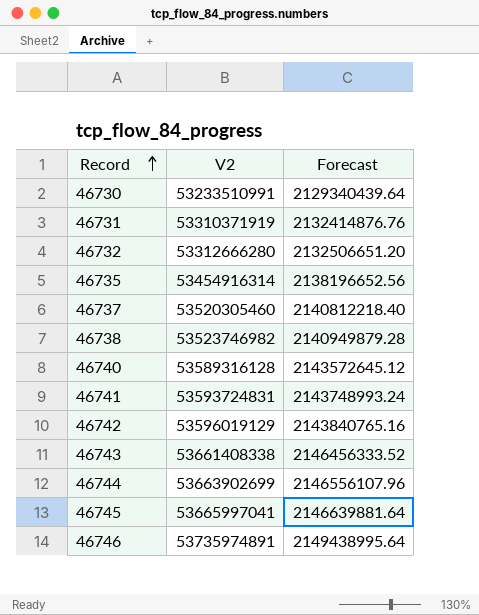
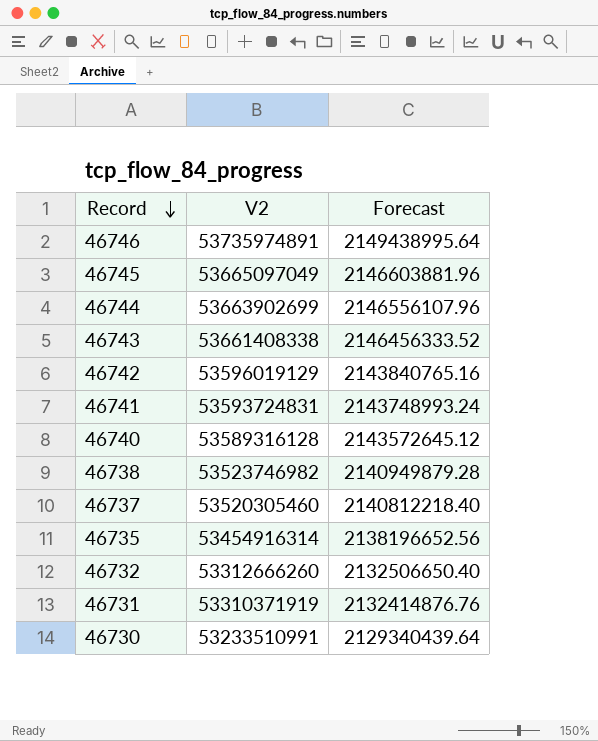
row order: Record ascending -> Record descending
46745 | V2: 53665997041 -> 53665097049
46745 | Forecast: 2146639881.64 -> 2146603881.96
46732 | V2: 53312666280 -> 53312666260
46732 | Forecast: 2132506651.20 -> 2132506650.40

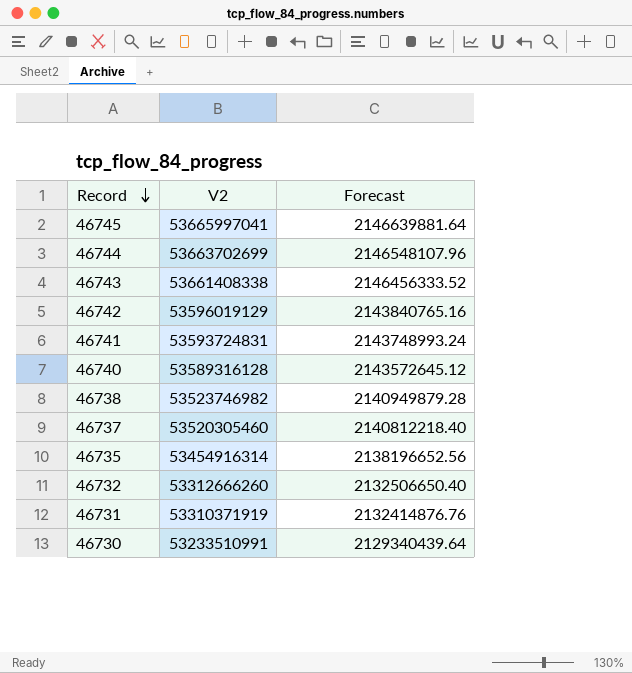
row 46746: 53735974891 | 2149438995.64 -> none
46745 | V2: 53665097049 -> 53665997041
46745 | Forecast: 2146603881.96 -> 2146639881.64
46744 | V2: 53663902699 -> 53663702699
46744 | Forecast: 2146556107.96 -> 2146548107.96

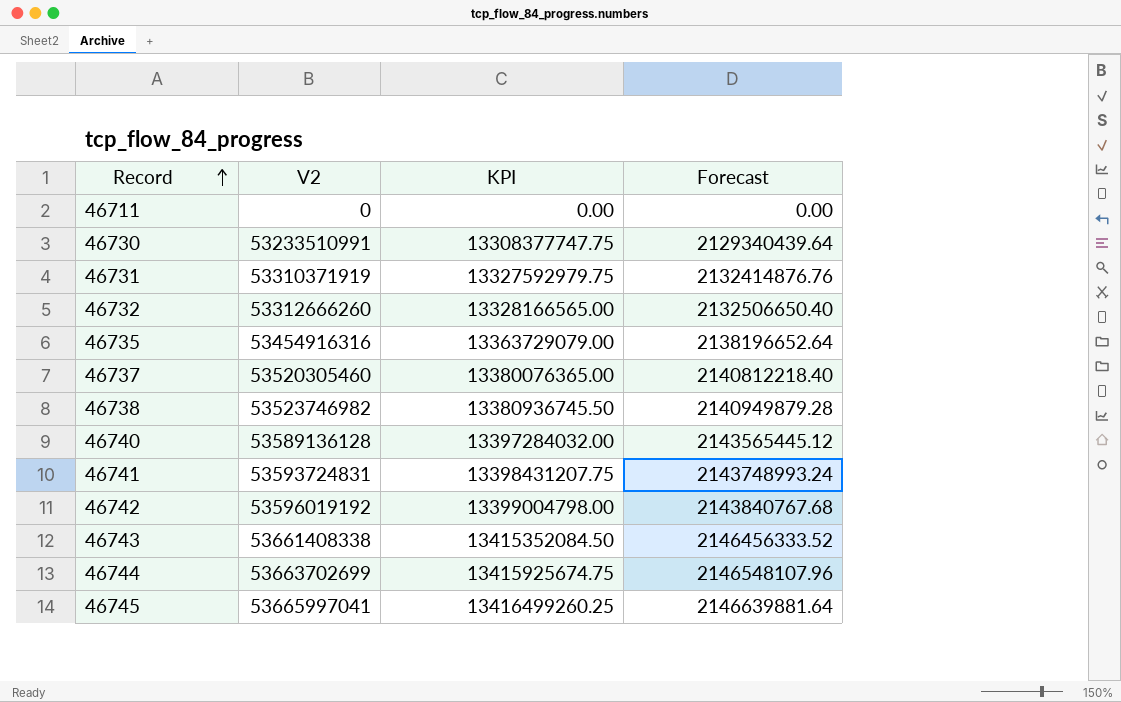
row order: Record descending -> Record ascending
column KPI | formula: none -> [V2] * 0.25
row 46711: none -> 0 | 0.00 | 0.00
46735 | V2: 53454916314 -> 53454916316
46735 | Forecast: 2138196652.56 -> 2138196652.64
46740 | V2: 53589316128 -> 53589136128
46740 | Forecast: 2143572645.12 -> 2143565445.12
46742 | V2: 53596019129 -> 53596019192
46742 | Forecast: 2143840765.16 -> 2143840767.68

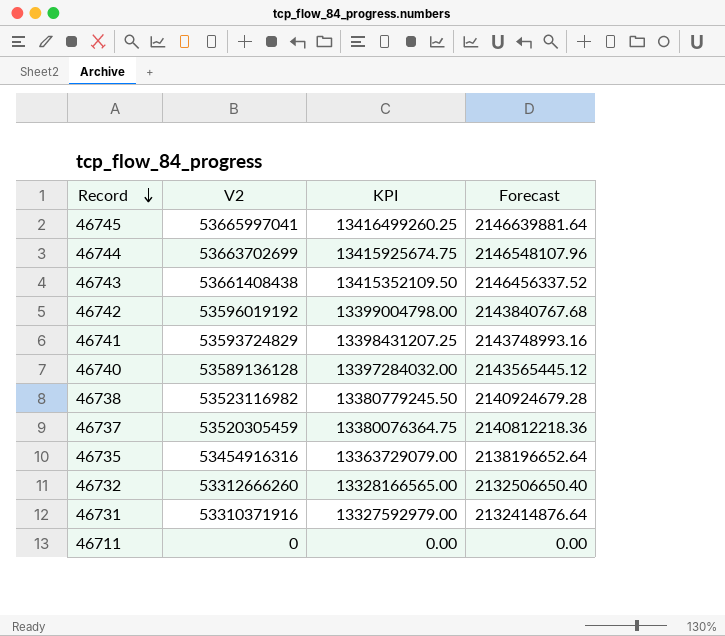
row order: Record ascending -> Record descending
row 46730: 53233510991 | 13308377747.75 | 2129340439.64 -> none
46743 | V2: 53661408338 -> 53661408438
46743 | KPI: 13415352084.50 -> 13415352109.50
46743 | Forecast: 2146456333.52 -> 2146456337.52
46741 | V2: 53593724831 -> 53593724829
46741 | KPI: 13398431207.75 -> 13398431207.25
46741 | Forecast: 2143748993.24 -> 2143748993.16
46738 | V2: 53523746982 -> 53523116982
46738 | KPI: 13380936745.50 -> 13380779245.50
46738 | Forecast: 2140949879.28 -> 2140924679.28
46737 | V2: 53520305460 -> 53520305459
46737 | KPI: 13380076365.00 -> 13380076364.75
46737 | Forecast: 2140812218.40 -> 2140812218.36
46731 | V2: 53310371919 -> 53310371916
46731 | KPI: 13327592979.75 -> 13327592979.00
46731 | Forecast: 2132414876.76 -> 2132414876.64

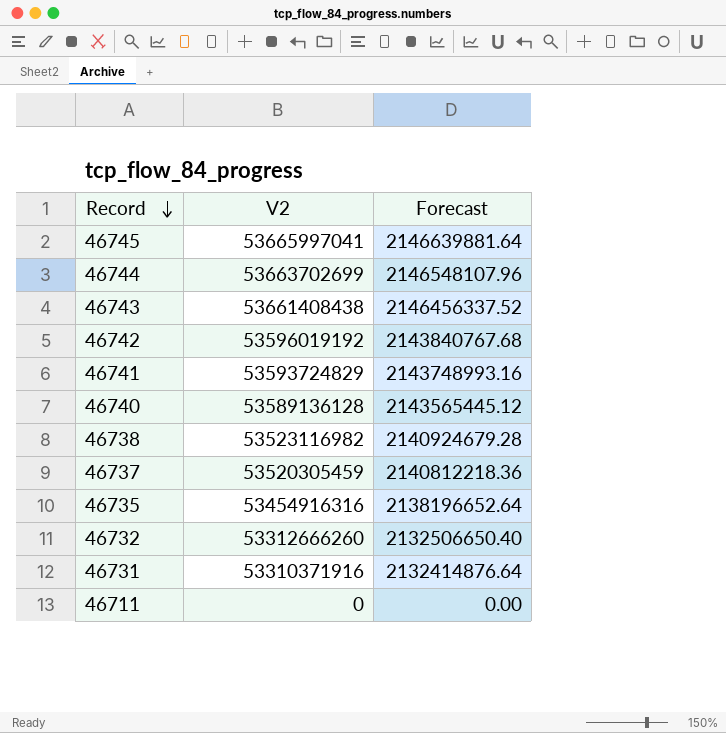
column KPI | formula: [V2] * 0.25 -> none

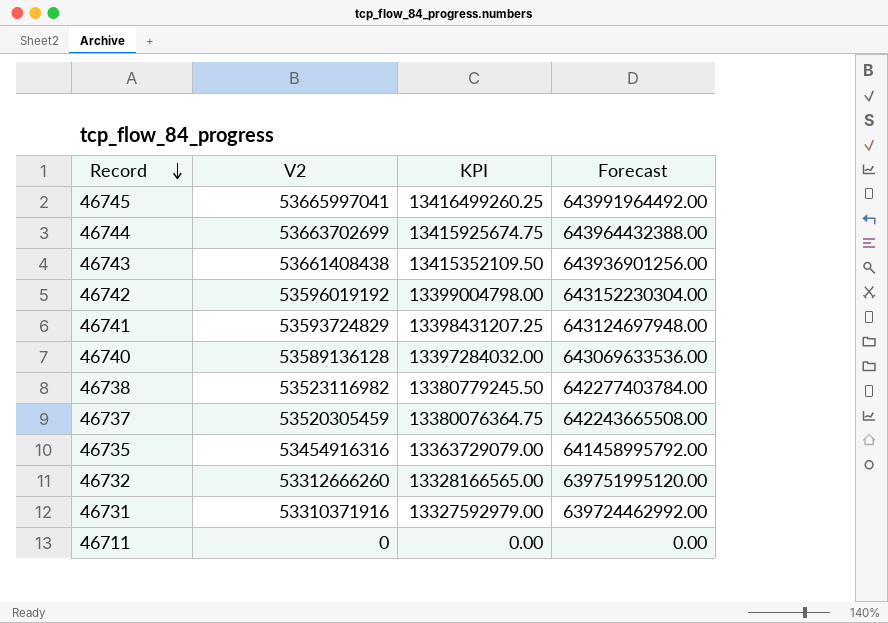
column KPI | formula: none -> [V2] * 0.25
column Forecast | formula: [V2] * 0.04 -> [V2] * 12

